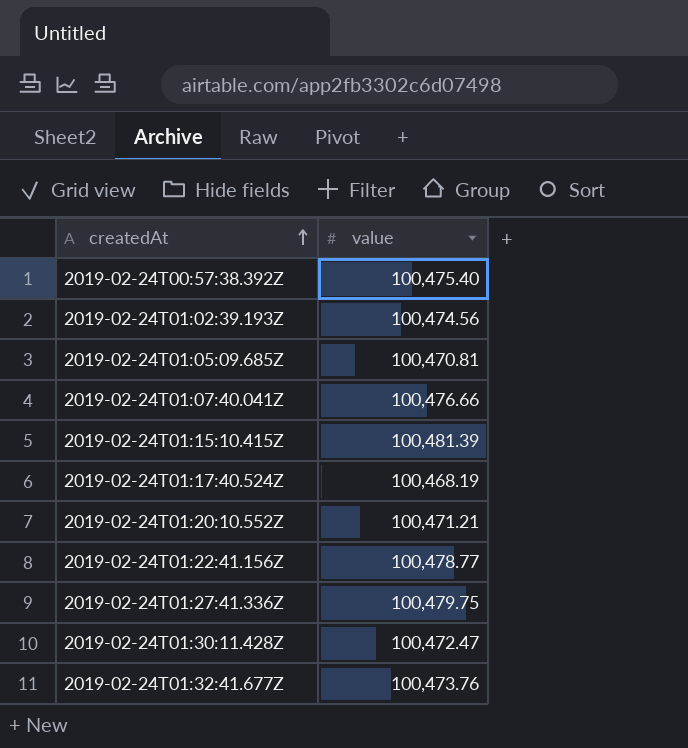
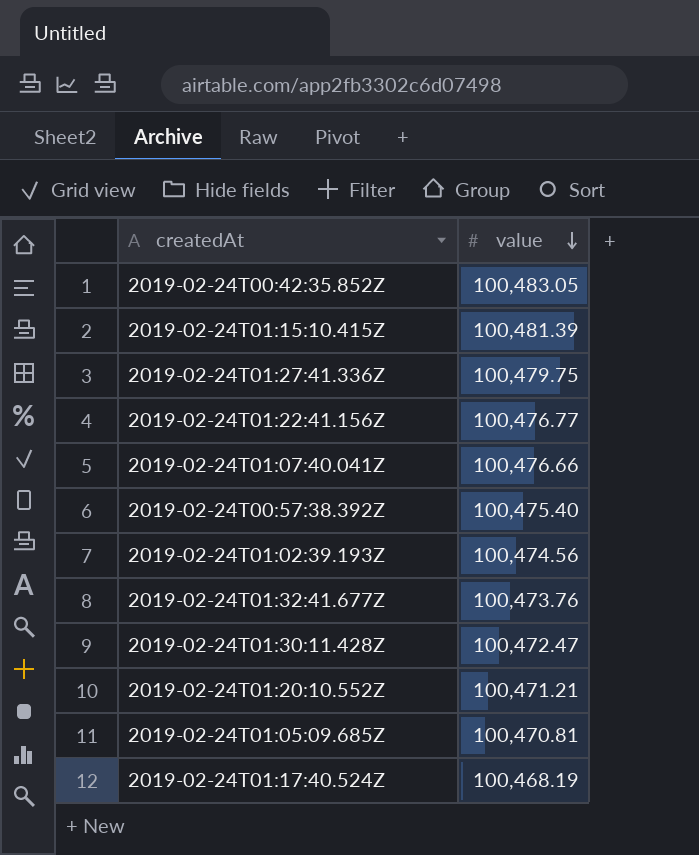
row order: createdAt ascending -> value descending
row 2019-02-24T00:42:35.852Z: none -> 100,483.05
2019-02-24T01:22:41.156Z | value: 100,478.77 -> 100,476.77

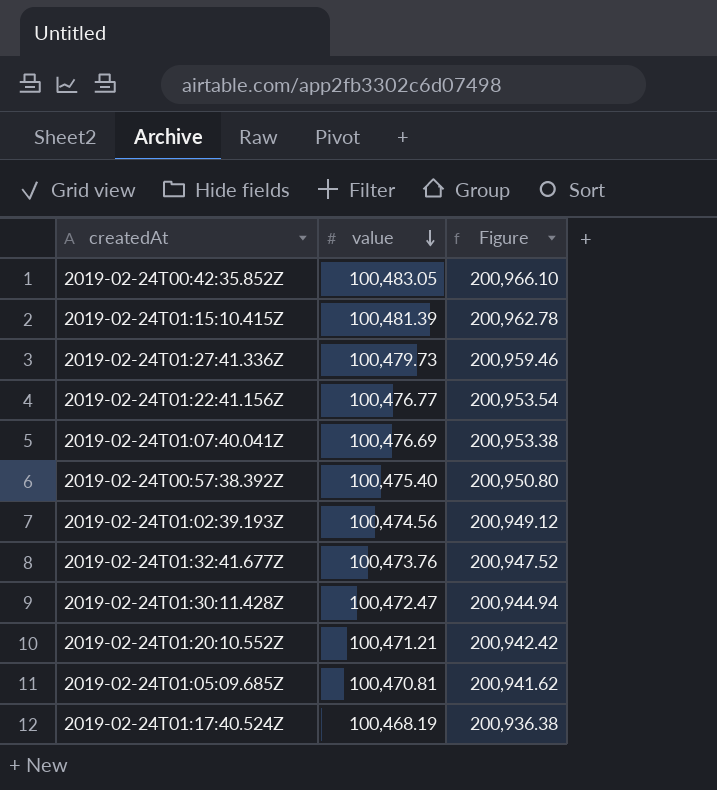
column Figure | formula: none -> [value] * 2
2019-02-24T01:27:41.336Z | value: 100,479.75 -> 100,479.73
2019-02-24T01:07:40.041Z | value: 100,476.66 -> 100,476.69

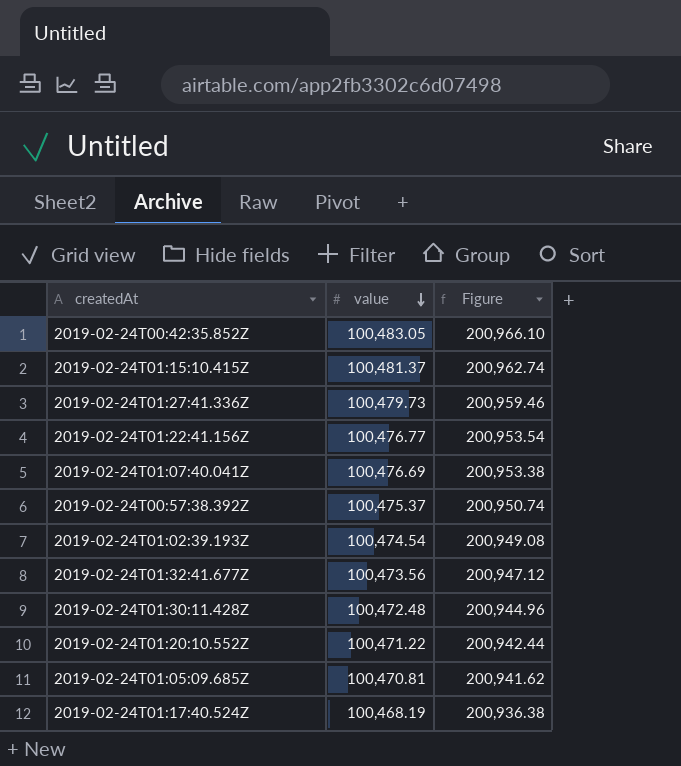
2019-02-24T01:15:10.415Z | value: 100,481.39 -> 100,481.37
2019-02-24T01:15:10.415Z | Figure: 200,962.78 -> 200,962.74
2019-02-24T00:57:38.392Z | value: 100,475.40 -> 100,475.37
2019-02-24T00:57:38.392Z | Figure: 200,950.80 -> 200,950.74
2019-02-24T01:02:39.193Z | value: 100,474.56 -> 100,474.54
2019-02-24T01:02:39.193Z | Figure: 200,949.12 -> 200,949.08
2019-02-24T01:32:41.677Z | value: 100,473.76 -> 100,473.56
2019-02-24T01:32:41.677Z | Figure: 200,947.52 -> 200,947.12
2019-02-24T01:30:11.428Z | value: 100,472.47 -> 100,472.48
2019-02-24T01:30:11.428Z | Figure: 200,944.94 -> 200,944.96
2019-02-24T01:20:10.552Z | value: 100,471.21 -> 100,471.22
2019-02-24T01:20:10.552Z | Figure: 200,942.42 -> 200,942.44

